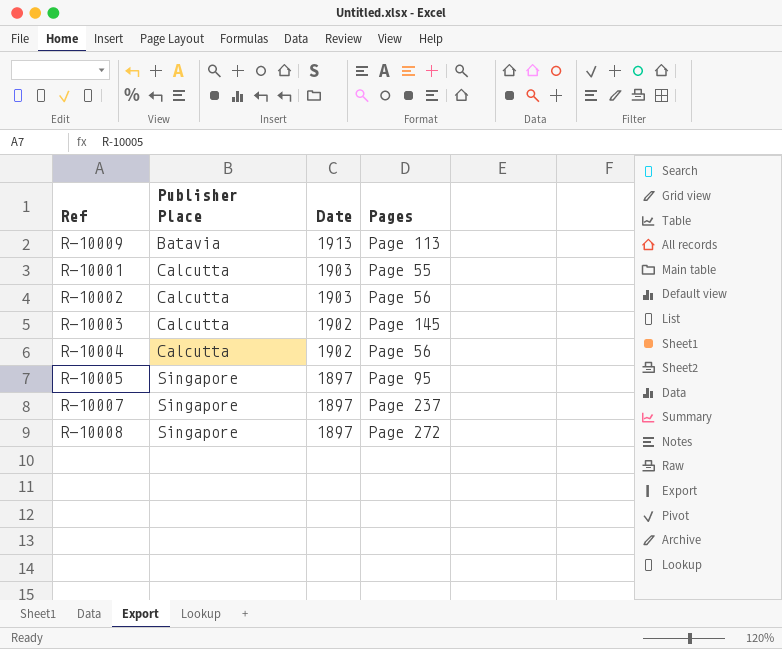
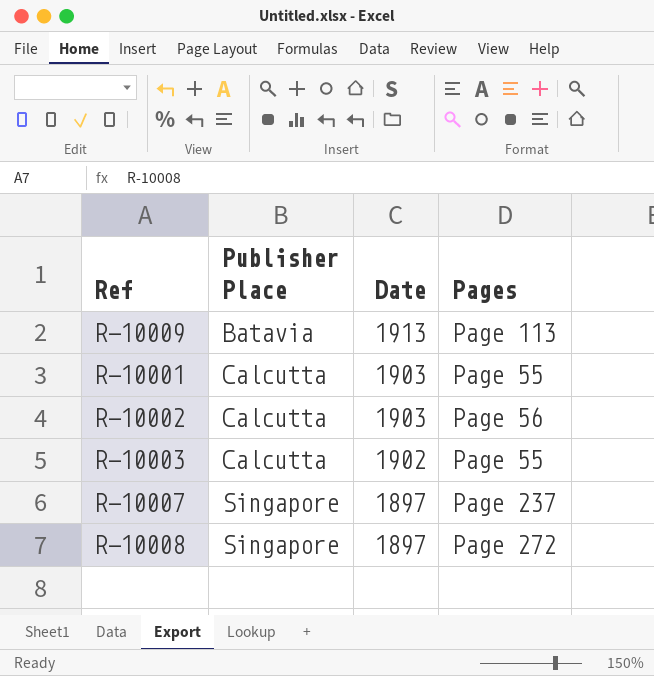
row R-10004: Calcutta | 1902 | Page 56 -> none
row R-10005: Singapore | 1897 | Page 95 -> none
R-10003 | Pages: Page 145 -> Page 55

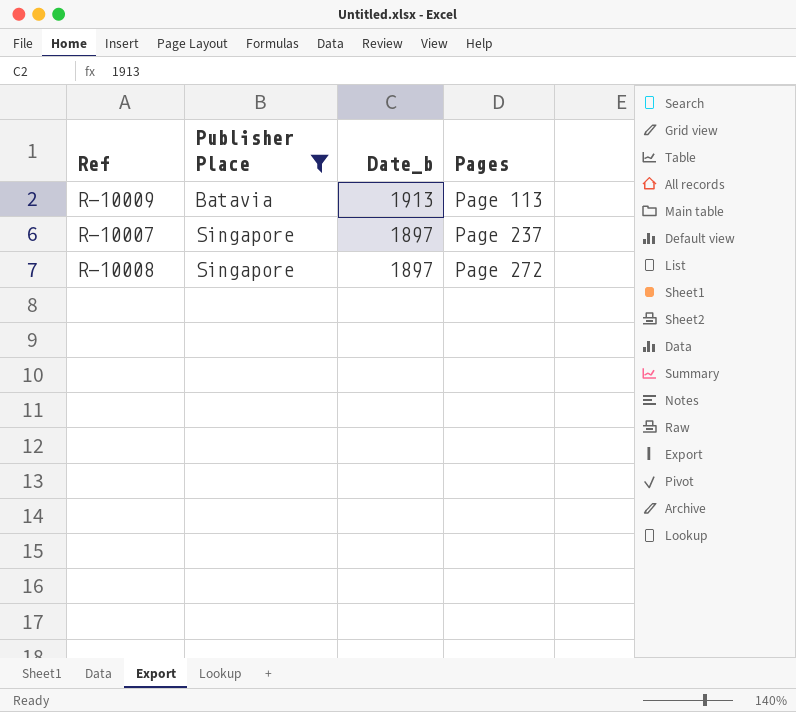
filter: none -> Publisher Place != Calcutta
column name: Date -> Date_b

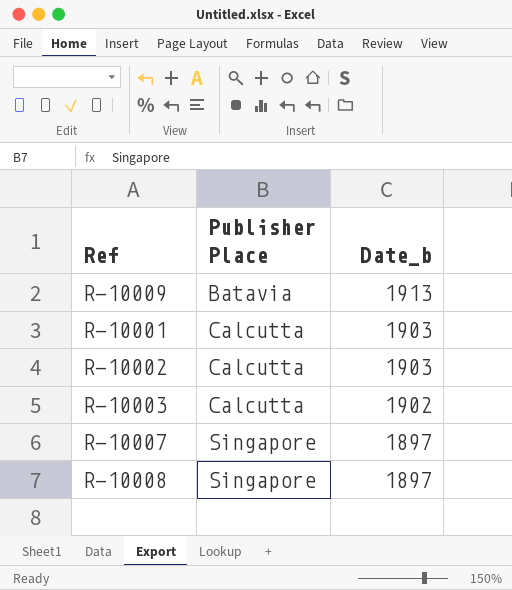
filter: Publisher Place != Calcutta -> none
column Pages | position: 4 -> none

